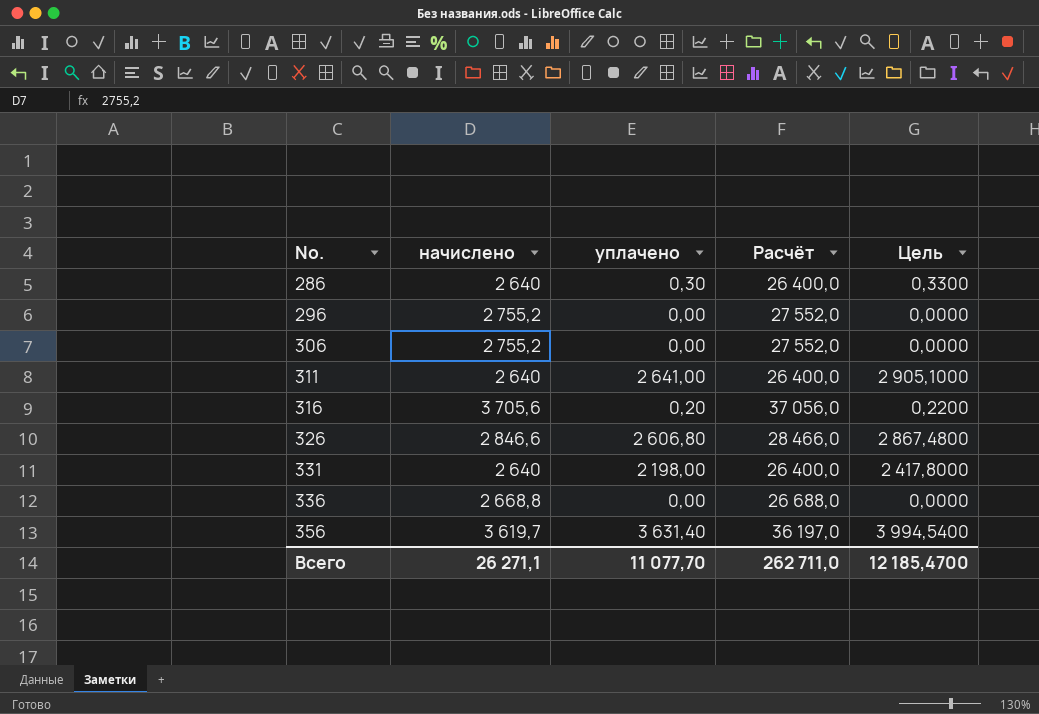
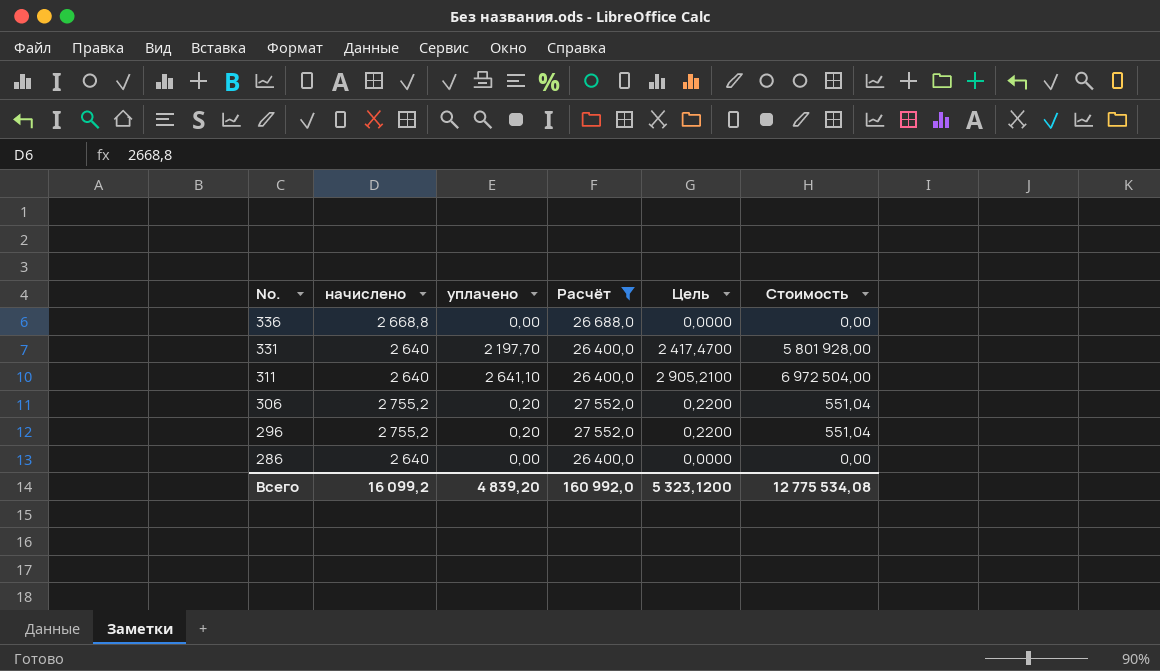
filter: none -> Расчёт <= 27 552,0
row order: No. ascending -> No. descending
column Стоимость | formula: none -> [начислено] * [уплачено]
331 | уплачено: 2 198,00 -> 2 197,70
331 | Цель: 2 417,8000 -> 2 417,4700
311 | уплачено: 2 641,00 -> 2 641,10
311 | Цель: 2 905,1000 -> 2 905,2100
306 | уплачено: 0,00 -> 0,20
306 | Цель: 0,0000 -> 0,2200
296 | уплачено: 0,00 -> 0,20
296 | Цель: 0,0000 -> 0,2200
286 | уплачено: 0,30 -> 0,00
286 | Цель: 0,3300 -> 0,0000
Всего | начислено: 26 271,1 -> 16 099,2
Всего | уплачено: 11 077,70 -> 4 839,20
Всего | Расчёт: 262 711,0 -> 160 992,0
Всего | Цель: 12 185,4700 -> 5 323,1200

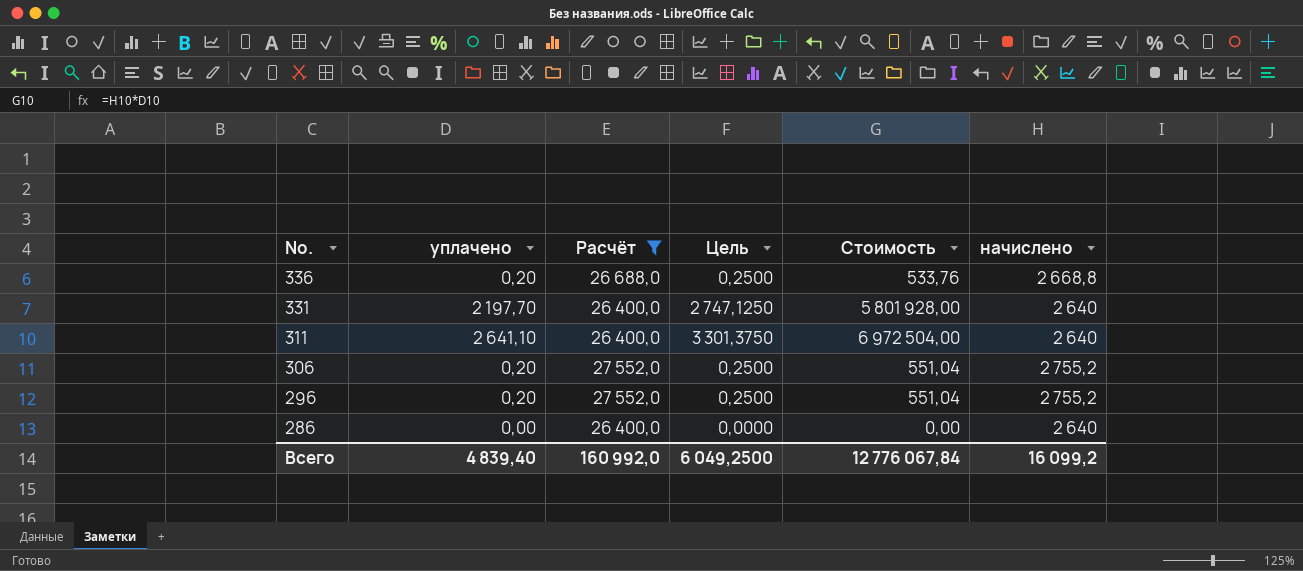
column Цель | formula: [уплачено] * 1,1 -> [уплачено] * 1,25
column начислено | position: 2 -> 6
336 | уплачено: 0,00 -> 0,20
336 | Стоимость: 0,00 -> 533,76
Всего | уплачено: 4 839,20 -> 4 839,40
Всего | Цель: 5 323,1200 -> 6 049,2500
Всего | Стоимость: 12 775 534,08 -> 12 776 067,84

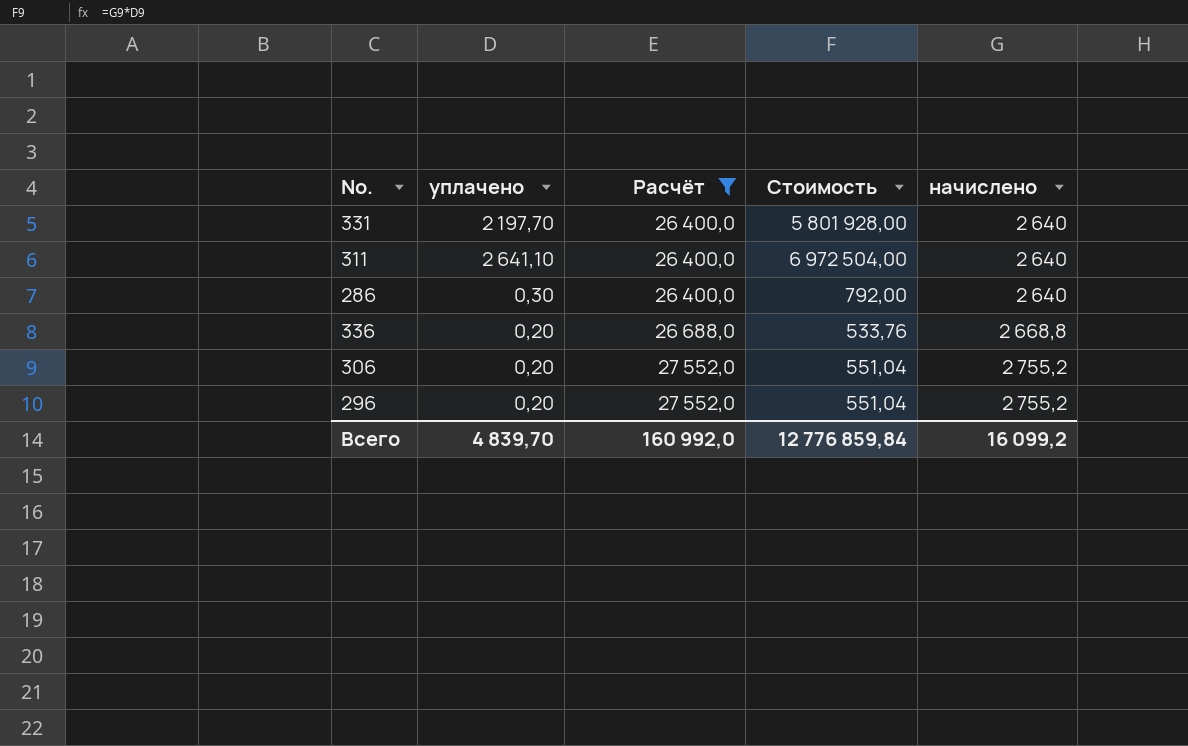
row order: No. descending -> Расчёт ascending
column Цель | formula: [уплачено] * 1,25 -> none
286 | уплачено: 0,00 -> 0,30
286 | Стоимость: 0,00 -> 792,00
Всего | уплачено: 4 839,40 -> 4 839,70
Всего | Стоимость: 12 776 067,84 -> 12 776 859,84

